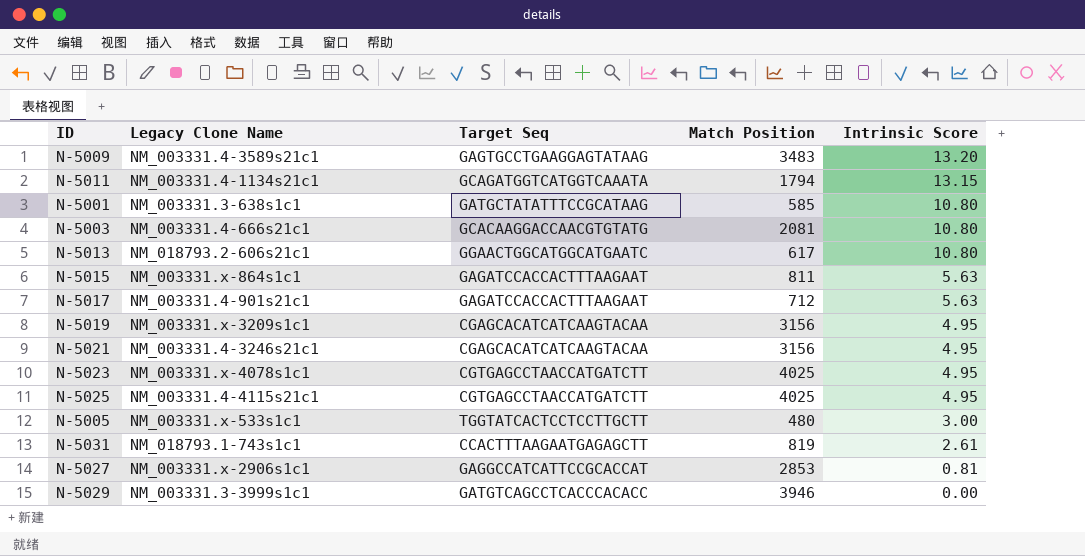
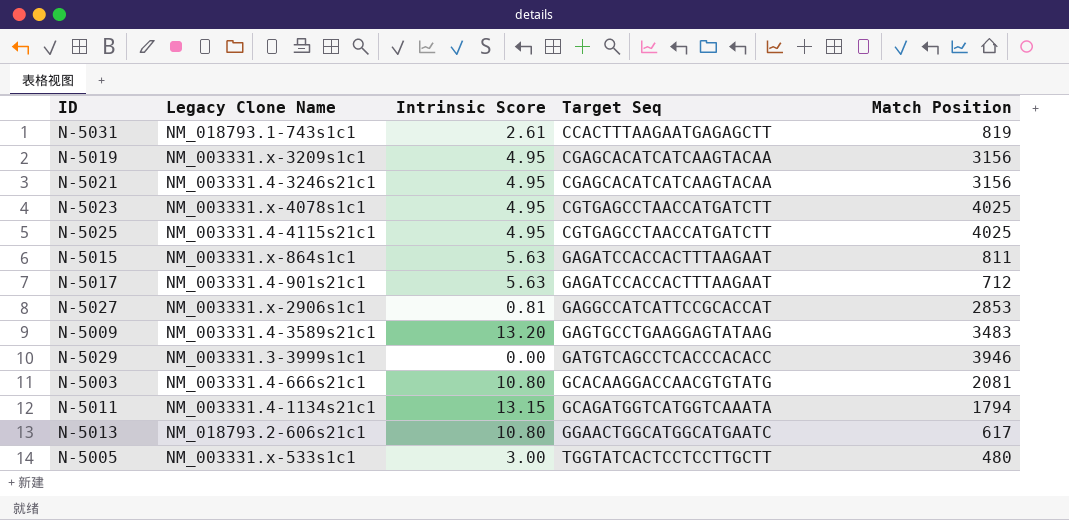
row order: Intrinsic Score descending -> Target Seq ascending
column Intrinsic Score | position: 5 -> 3
row N-5001: NM_003331.3-638s1c1 | GATGCTATATTTCCGCATAAG | 585 | 10.80 -> none

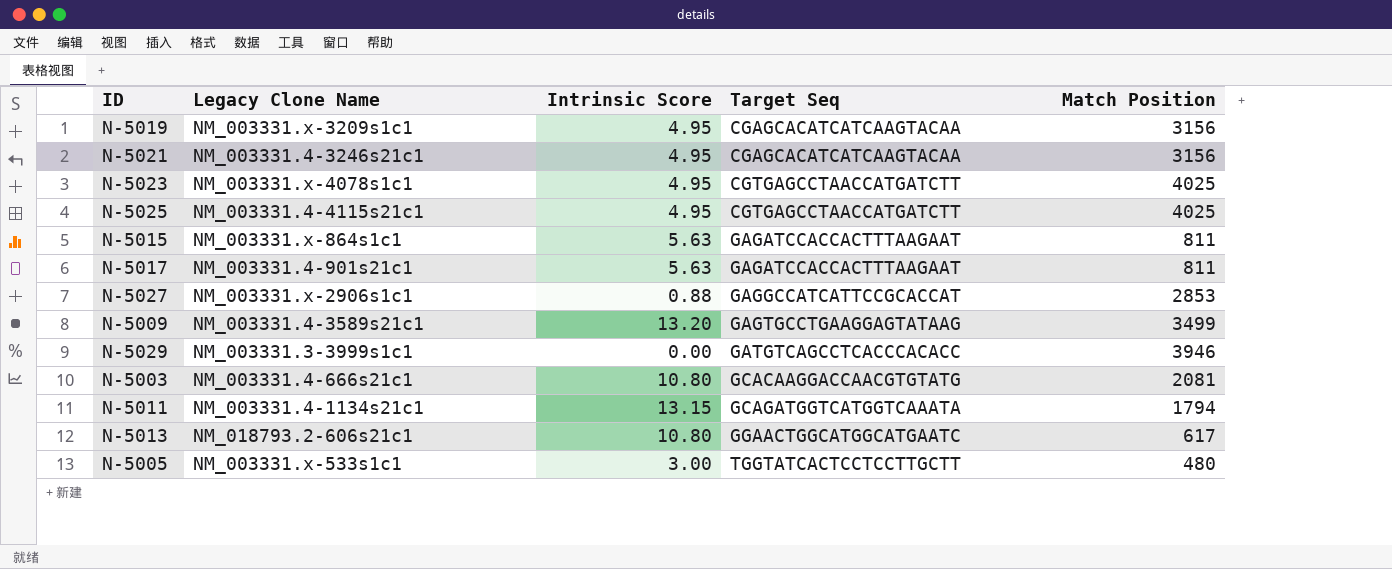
row N-5031: NM_018793.1-743s1c1 | 2.61 | CCACTTTAAGAATGAGAGCTT | 819 -> none
N-5017 | Match Position: 712 -> 811
N-5027 | Intrinsic Score: 0.81 -> 0.88
N-5009 | Match Position: 3483 -> 3499

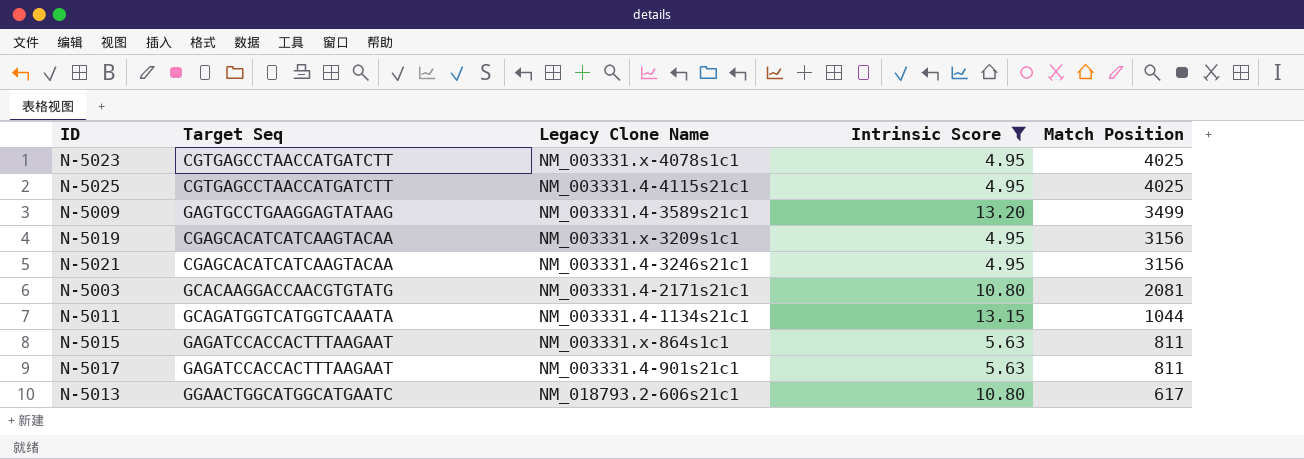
filter: none -> Intrinsic Score >= 4.95
row order: Target Seq ascending -> Match Position descending
column Target Seq | position: 4 -> 2
N-5003 | Legacy Clone Name: NM_003331.4-666s21c1 -> NM_003331.4-2171s21c1
N-5011 | Match Position: 1794 -> 1044

